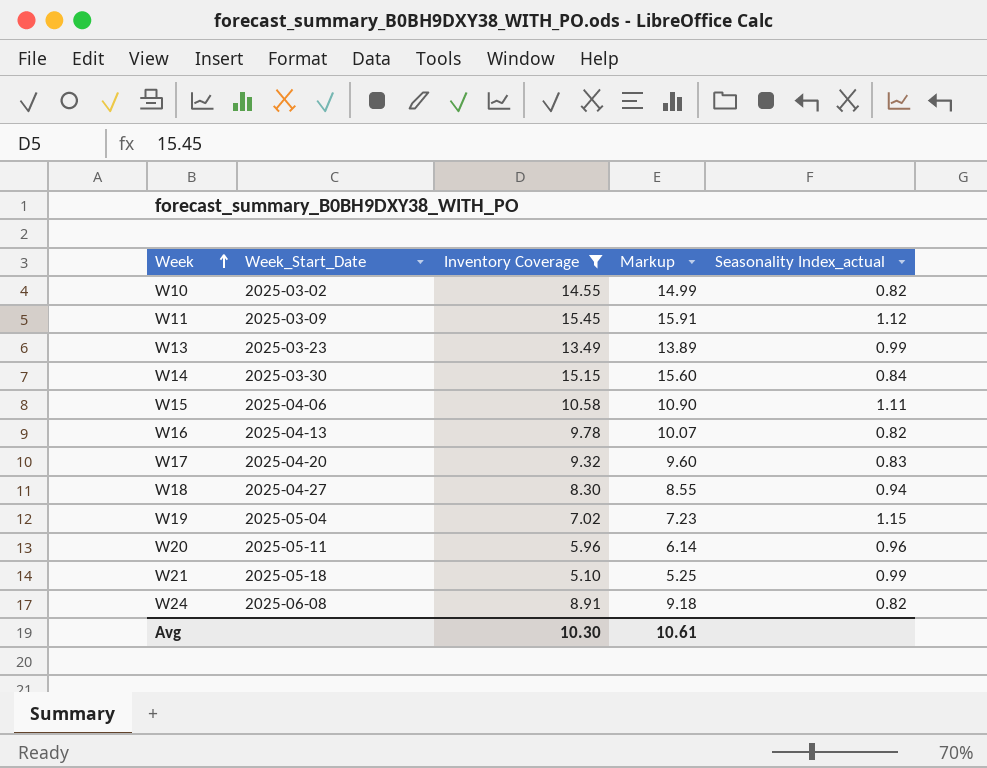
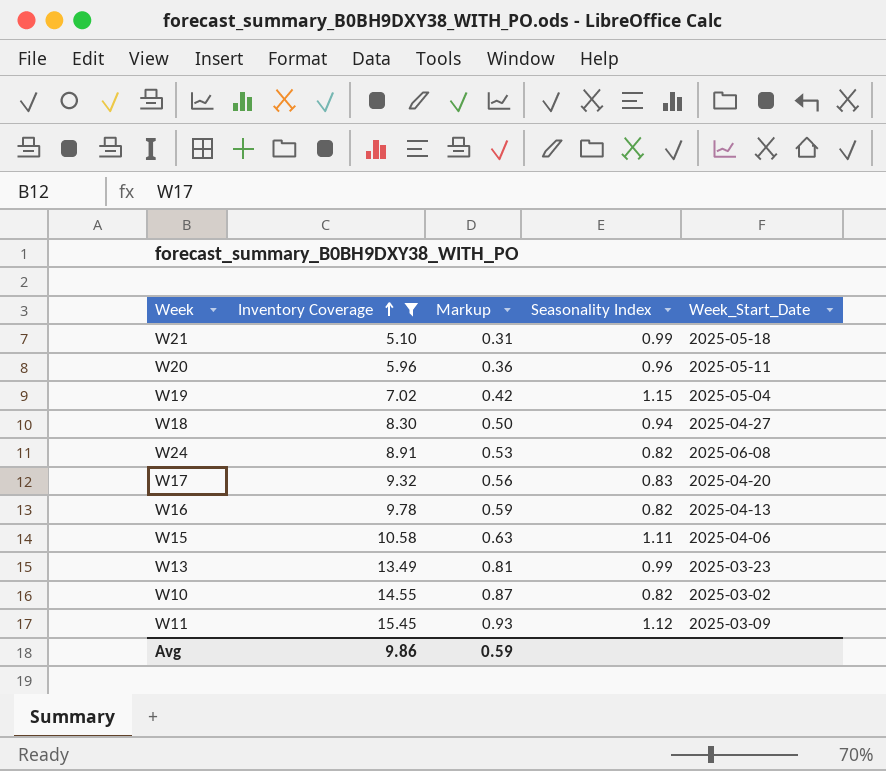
row order: Week ascending -> Inventory Coverage ascending
column Markup | formula: [Inventory Coverage] * 1.03 -> [Inventory Coverage] * 0.06
column name: Seasonality Index_actual -> Seasonality Index
column Week_Start_Date | position: 2 -> 5
row W14: 2025-03-30 | 15.15 | 15.60 | 0.84 -> none
Avg | Inventory Coverage: 10.30 -> 9.86
Avg | Markup: 10.61 -> 0.59

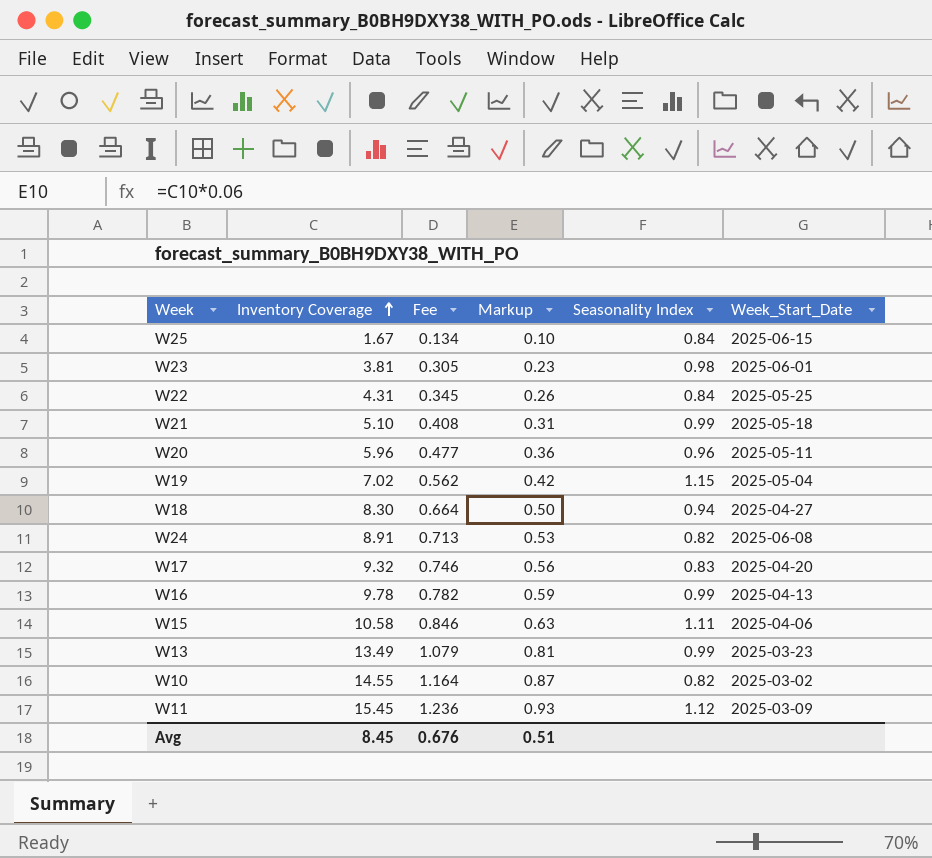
filter: Inventory Coverage >= 5.10 -> none
column Fee | formula: none -> [Inventory Coverage] * 0.08
W16 | Seasonality Index: 0.82 -> 0.99
Avg | Inventory Coverage: 9.86 -> 8.45
Avg | Markup: 0.59 -> 0.51

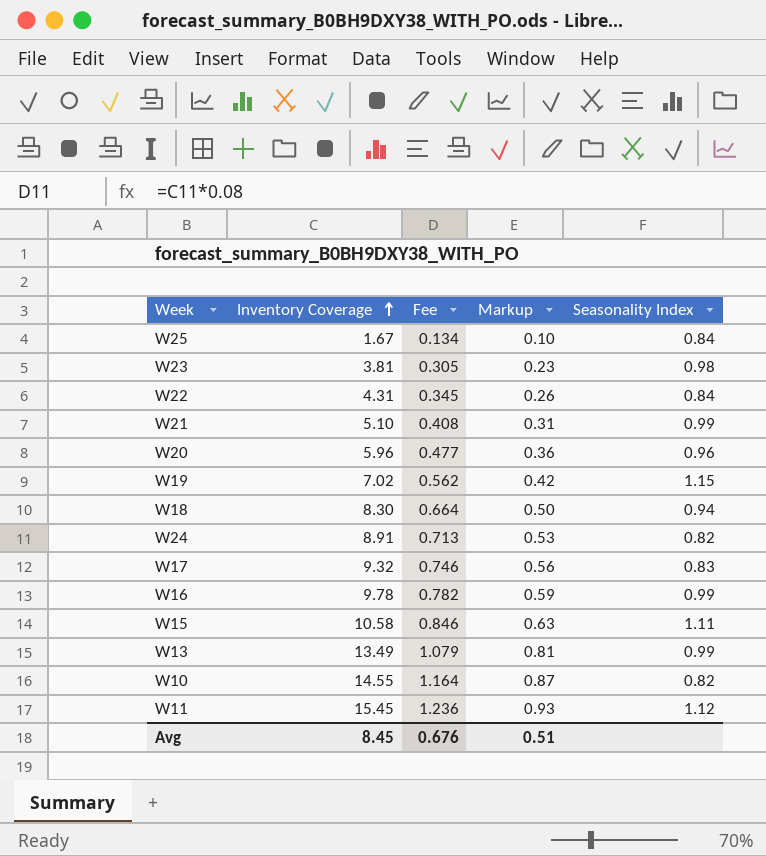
column Week_Start_Date | position: 6 -> none

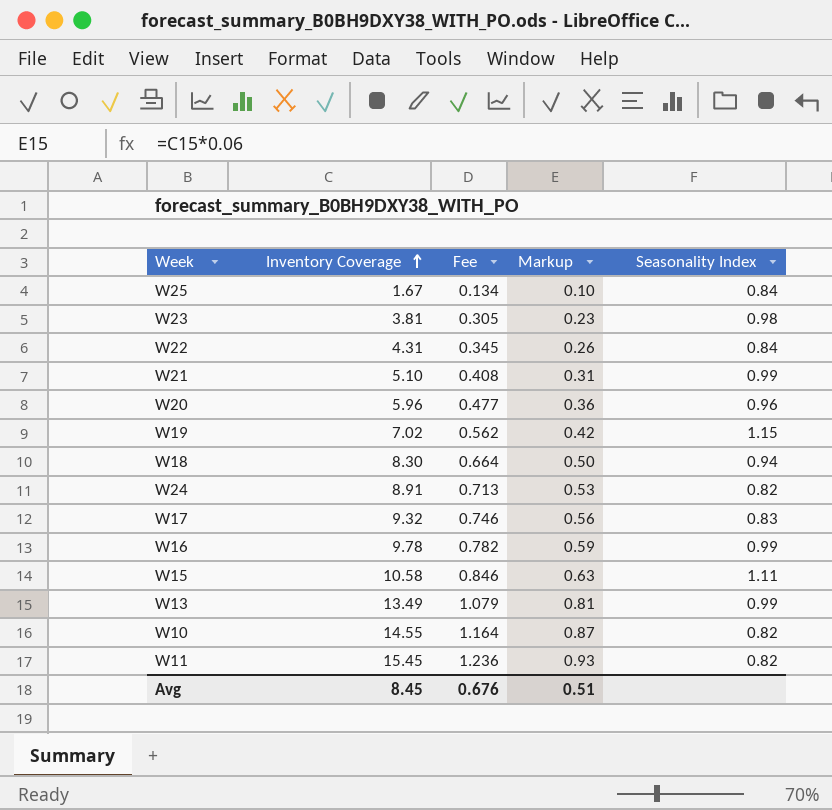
W11 | Seasonality Index: 1.12 -> 0.82

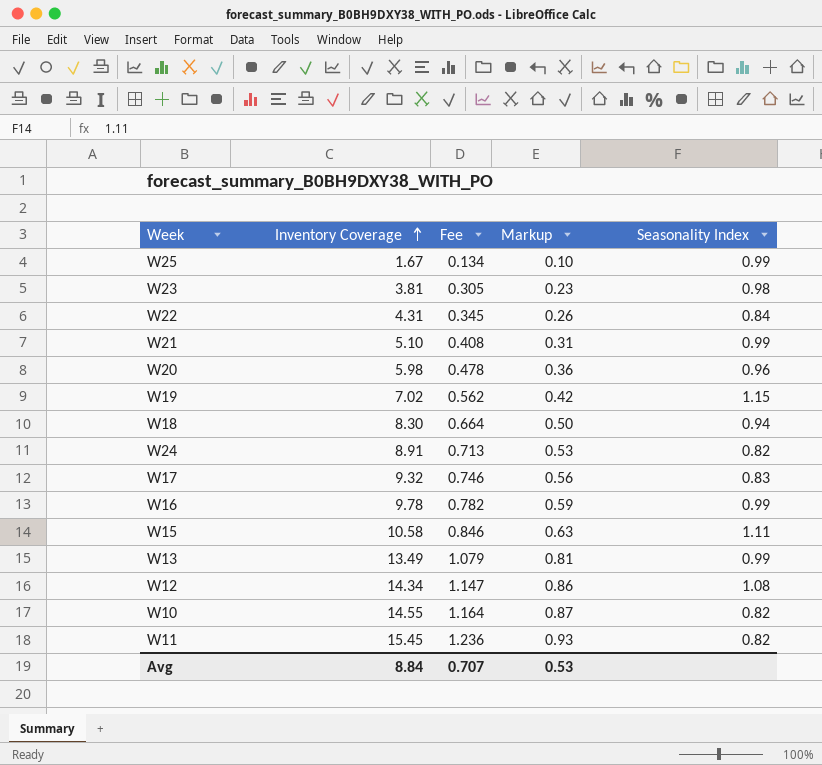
W25 | Seasonality Index: 0.84 -> 0.99
W20 | Inventory Coverage: 5.96 -> 5.98
W20 | Fee: 0.477 -> 0.478
row W12: none -> 14.34 | 1.147 | 0.86 | 1.08
Avg | Inventory Coverage: 8.45 -> 8.84
Avg | Fee: 0.676 -> 0.707
Avg | Markup: 0.51 -> 0.53

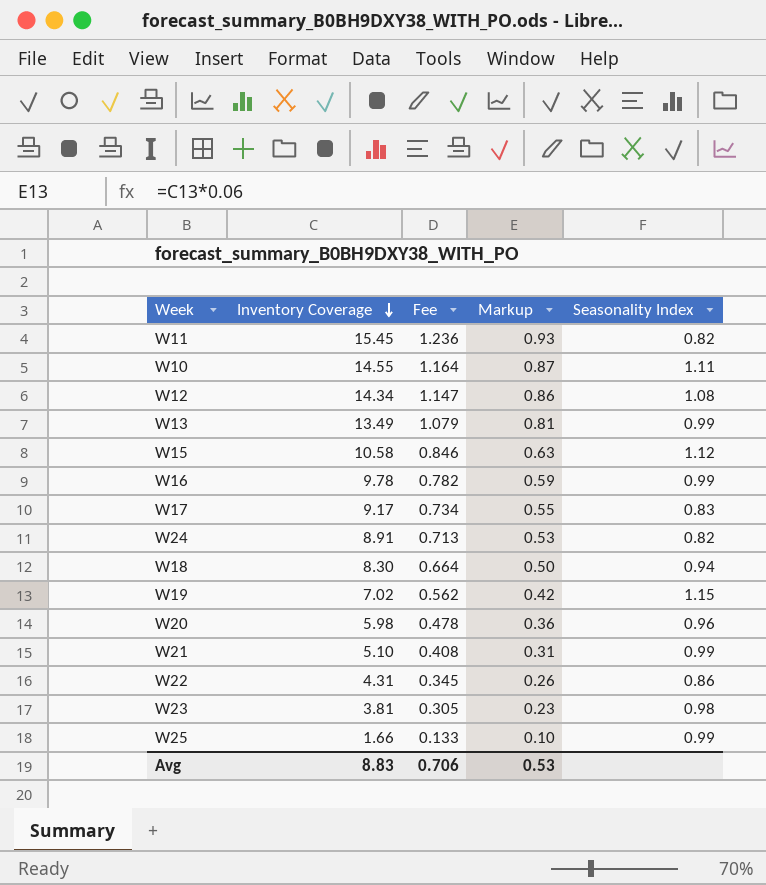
row order: Inventory Coverage ascending -> Inventory Coverage descending
W10 | Seasonality Index: 0.82 -> 1.11
W15 | Seasonality Index: 1.11 -> 1.12
W17 | Inventory Coverage: 9.32 -> 9.17
W17 | Fee: 0.746 -> 0.734
W17 | Markup: 0.56 -> 0.55
W22 | Seasonality Index: 0.84 -> 0.86
W25 | Inventory Coverage: 1.67 -> 1.66
W25 | Fee: 0.134 -> 0.133
Avg | Inventory Coverage: 8.84 -> 8.83
Avg | Fee: 0.707 -> 0.706

